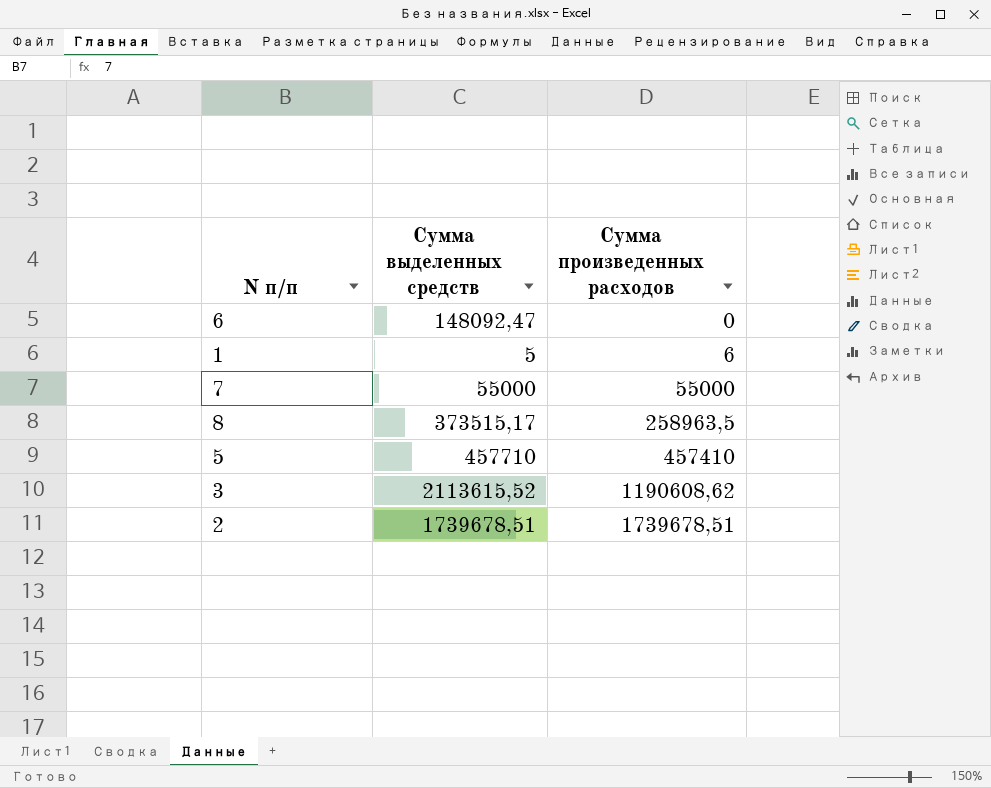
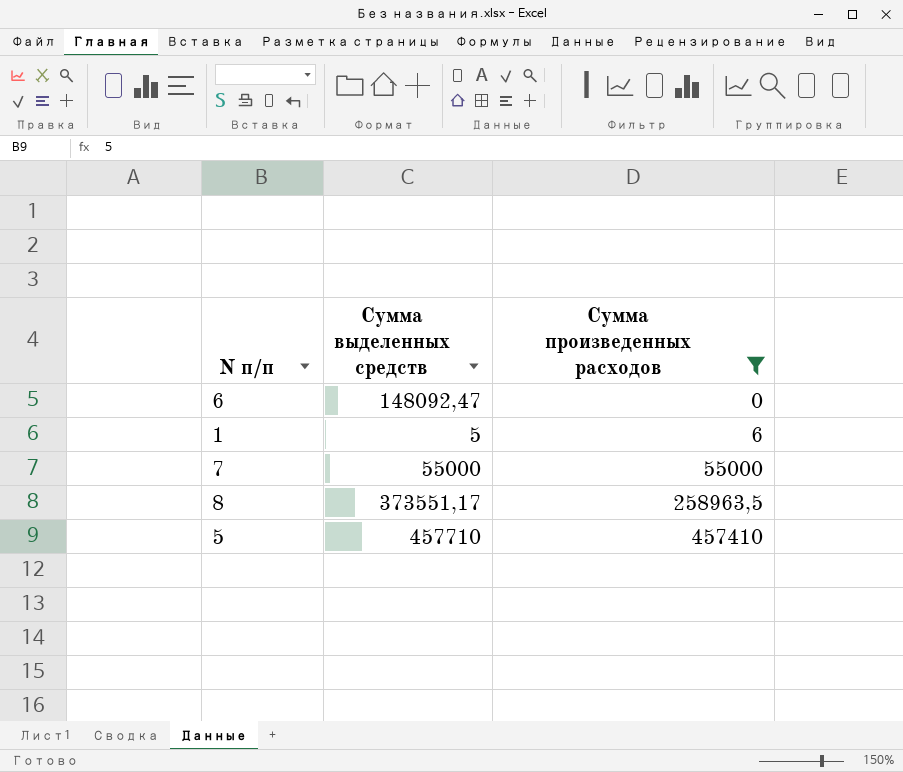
filter: none -> Сумма произведенных расходов <= 457410
8 | Сумма выделенных средств: 373515,17 -> 373551,17

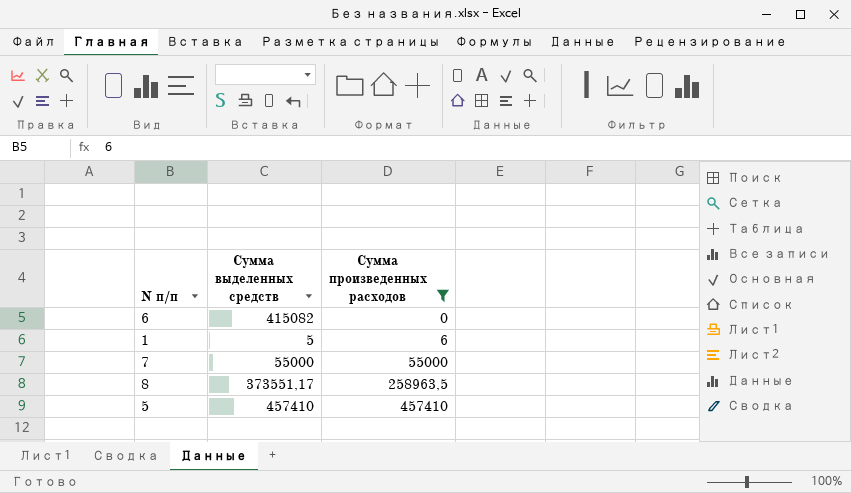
6 | Сумма выделенных средств: 148092,47 -> 415082
5 | Сумма выделенных средств: 457710 -> 457410

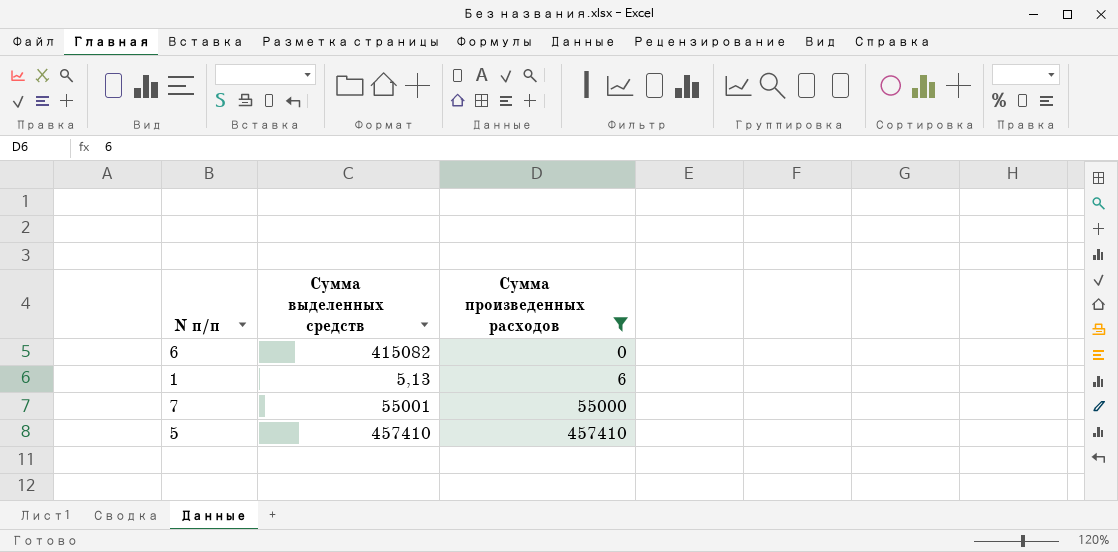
row 8: 373551,17 | 258963,5 -> none
1 | Сумма выделенных средств: 5 -> 5,13
7 | Сумма выделенных средств: 55000 -> 55001

